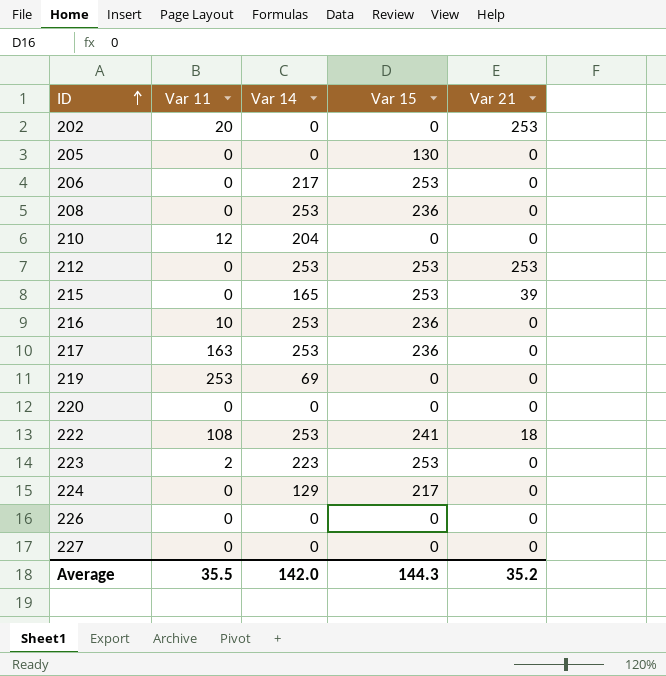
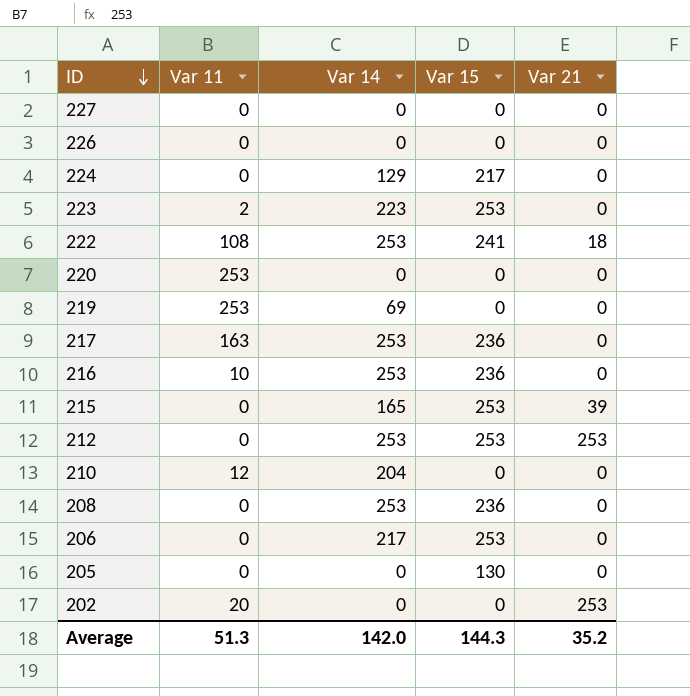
row order: ID ascending -> ID descending
220 | Var 11: 0 -> 253
Average | Var 11: 35.5 -> 51.3

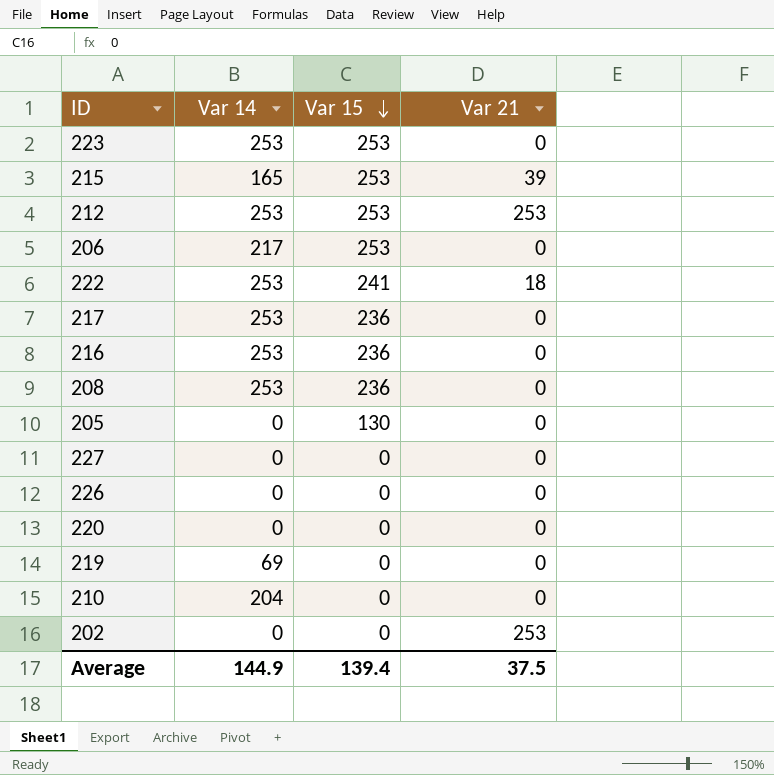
row order: ID descending -> Var 15 descending
column Var 11 | position: 2 -> none
row 224: 0 | 129 | 217 | 0 -> none
223 | Var 14: 223 -> 253
Average | Var 14: 142.0 -> 144.9
Average | Var 15: 144.3 -> 139.4
Average | Var 21: 35.2 -> 37.5

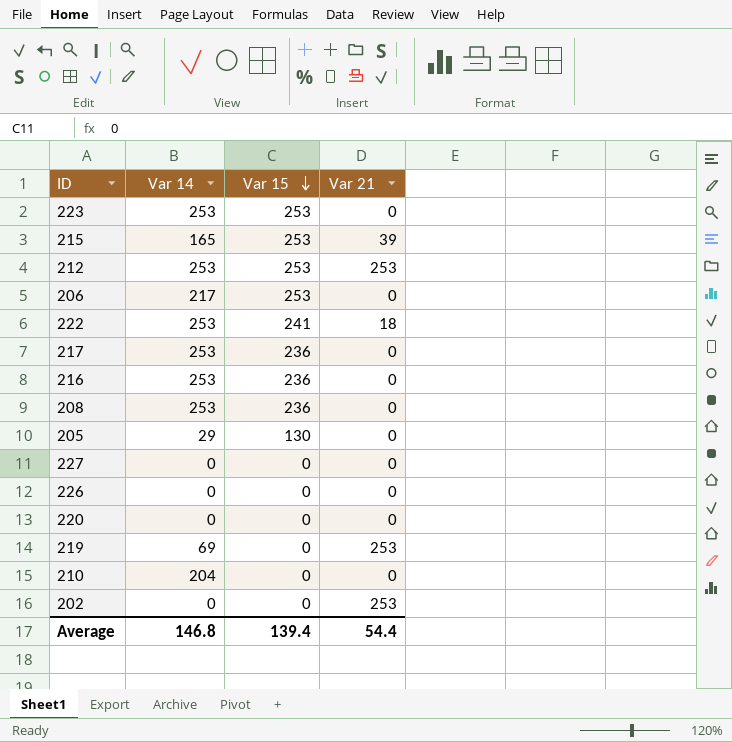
205 | Var 14: 0 -> 29
219 | Var 21: 0 -> 253
Average | Var 14: 144.9 -> 146.8
Average | Var 21: 37.5 -> 54.4

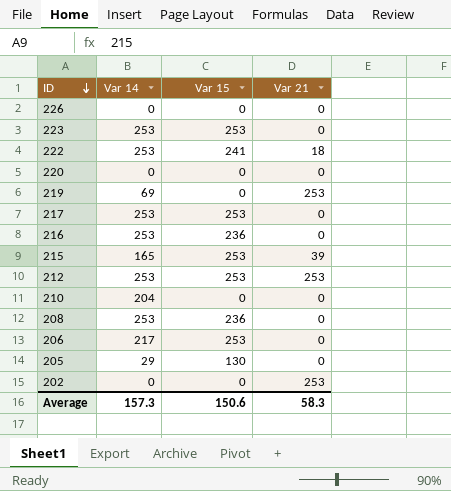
row order: Var 15 descending -> ID descending
row 227: 0 | 0 | 0 -> none
217 | Var 15: 236 -> 253
Average | Var 14: 146.8 -> 157.3
Average | Var 15: 139.4 -> 150.6
Average | Var 21: 54.4 -> 58.3

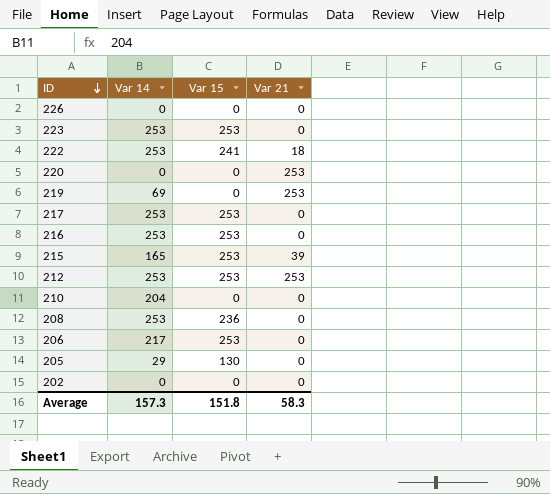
220 | Var 21: 0 -> 253
216 | Var 15: 236 -> 253
202 | Var 21: 253 -> 0
Average | Var 15: 150.6 -> 151.8

